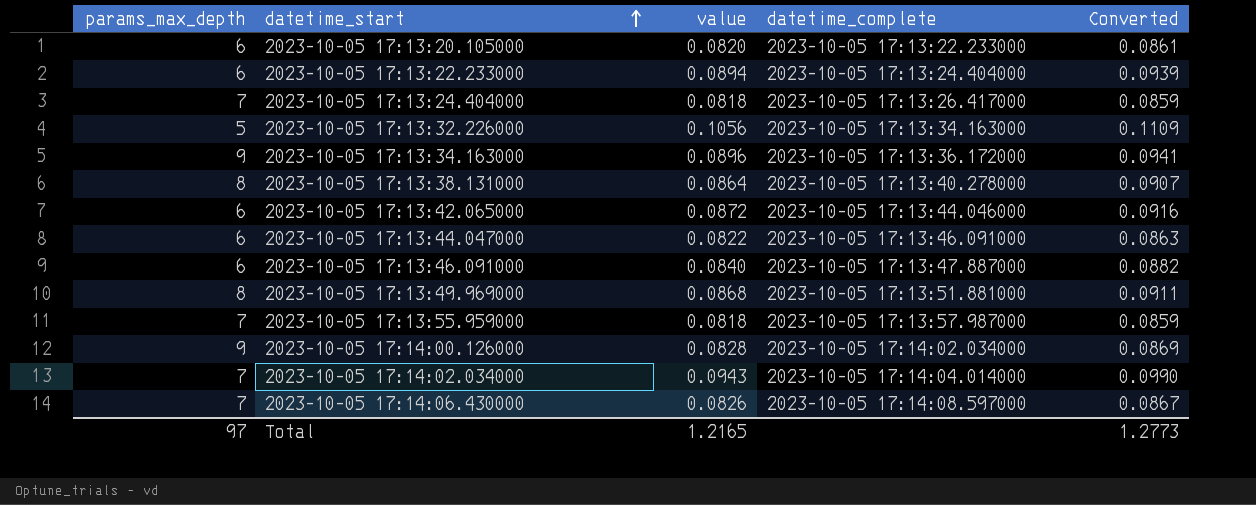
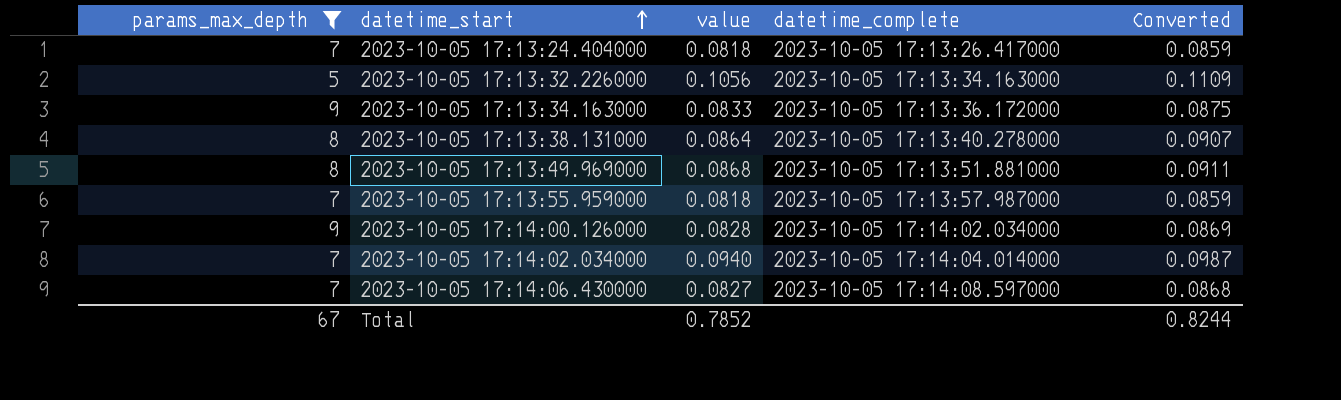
filter: none -> params_max_depth != 6
2023-10-05 17:13:34.163000 | value: 0.0896 -> 0.0833
2023-10-05 17:13:34.163000 | Converted: 0.0941 -> 0.0875
2023-10-05 17:14:02.034000 | value: 0.0943 -> 0.0940
2023-10-05 17:14:02.034000 | Converted: 0.0990 -> 0.0987
2023-10-05 17:14:06.430000 | value: 0.0826 -> 0.0827
2023-10-05 17:14:06.430000 | Converted: 0.0867 -> 0.0868
Total | params_max_depth: 97 -> 67
Total | value: 1.2165 -> 0.7852
Total | Converted: 1.2773 -> 0.8244

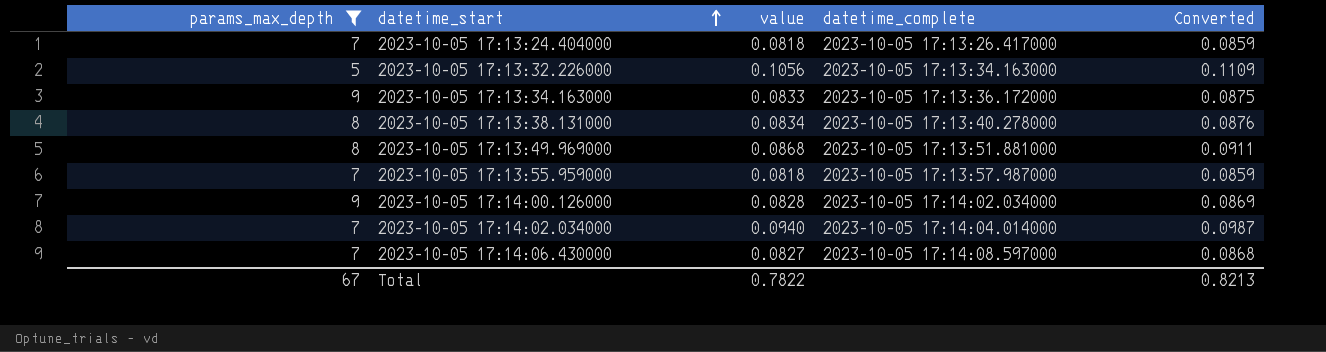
2023-10-05 17:13:38.131000 | value: 0.0864 -> 0.0834
2023-10-05 17:13:38.131000 | Converted: 0.0907 -> 0.0876
Total | value: 0.7852 -> 0.7822
Total | Converted: 0.8244 -> 0.8213

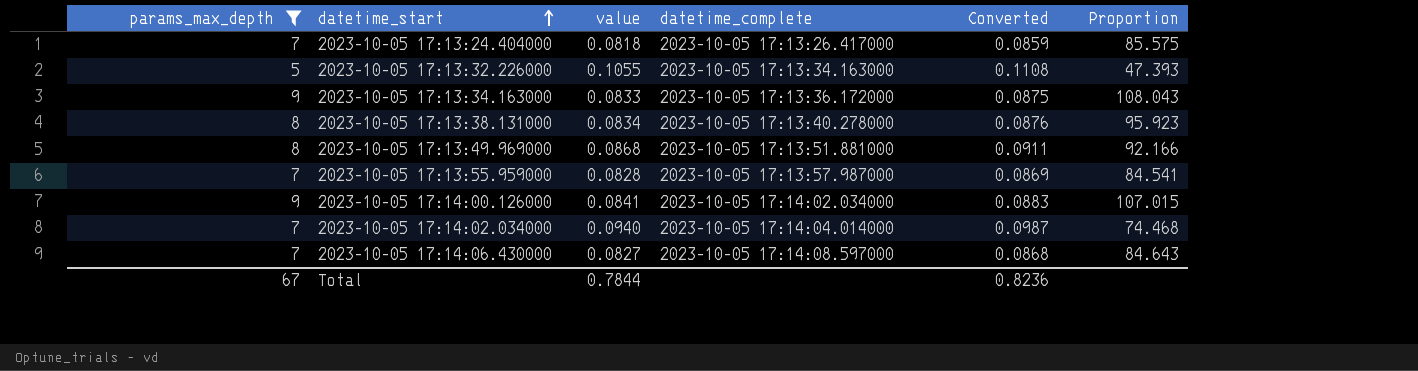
column Proportion | formula: none -> [params_max_depth] / [value]
2023-10-05 17:13:32.226000 | value: 0.1056 -> 0.1055
2023-10-05 17:13:32.226000 | Converted: 0.1109 -> 0.1108
2023-10-05 17:13:55.959000 | value: 0.0818 -> 0.0828
2023-10-05 17:13:55.959000 | Converted: 0.0859 -> 0.0869
2023-10-05 17:14:00.126000 | value: 0.0828 -> 0.0841
2023-10-05 17:14:00.126000 | Converted: 0.0869 -> 0.0883
Total | value: 0.7822 -> 0.7844
Total | Converted: 0.8213 -> 0.8236

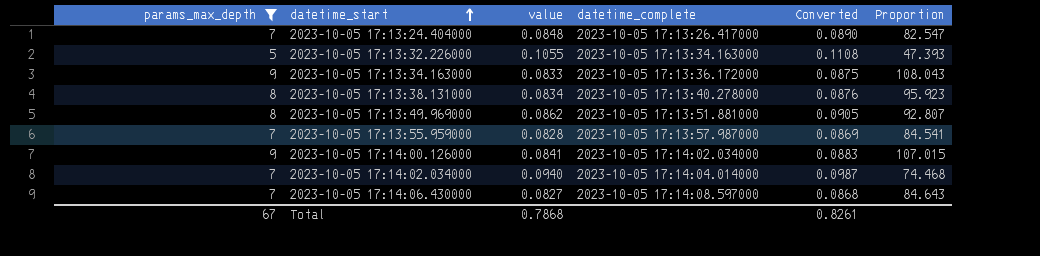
2023-10-05 17:13:24.404000 | value: 0.0818 -> 0.0848
2023-10-05 17:13:24.404000 | Converted: 0.0859 -> 0.0890
2023-10-05 17:13:24.404000 | Proportion: 85.575 -> 82.547
2023-10-05 17:13:49.969000 | value: 0.0868 -> 0.0862
2023-10-05 17:13:49.969000 | Converted: 0.0911 -> 0.0905
2023-10-05 17:13:49.969000 | Proportion: 92.166 -> 92.807
Total | value: 0.7844 -> 0.7868
Total | Converted: 0.8236 -> 0.8261

